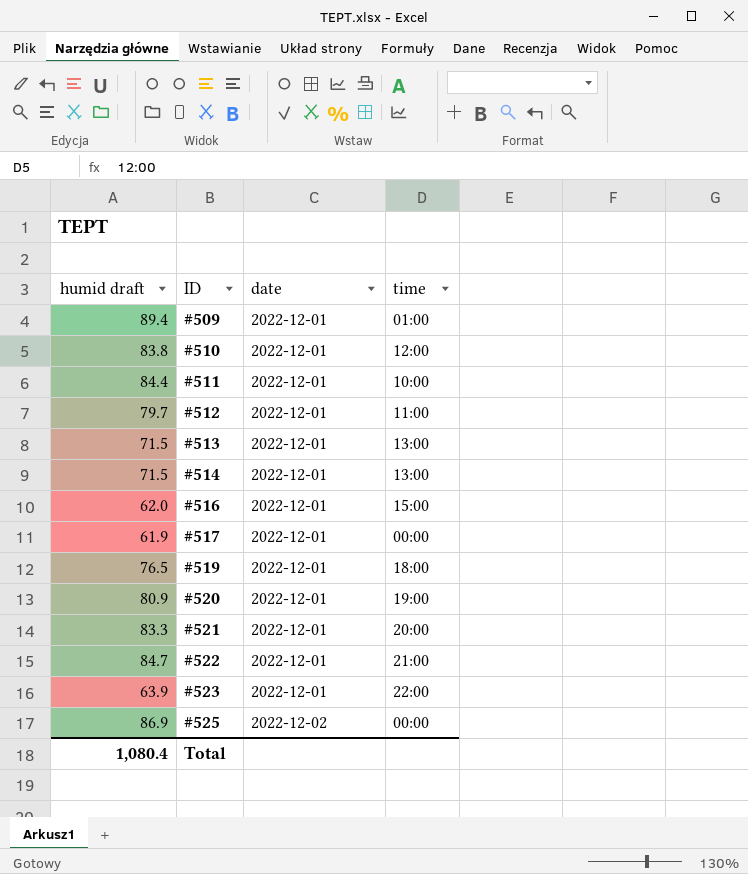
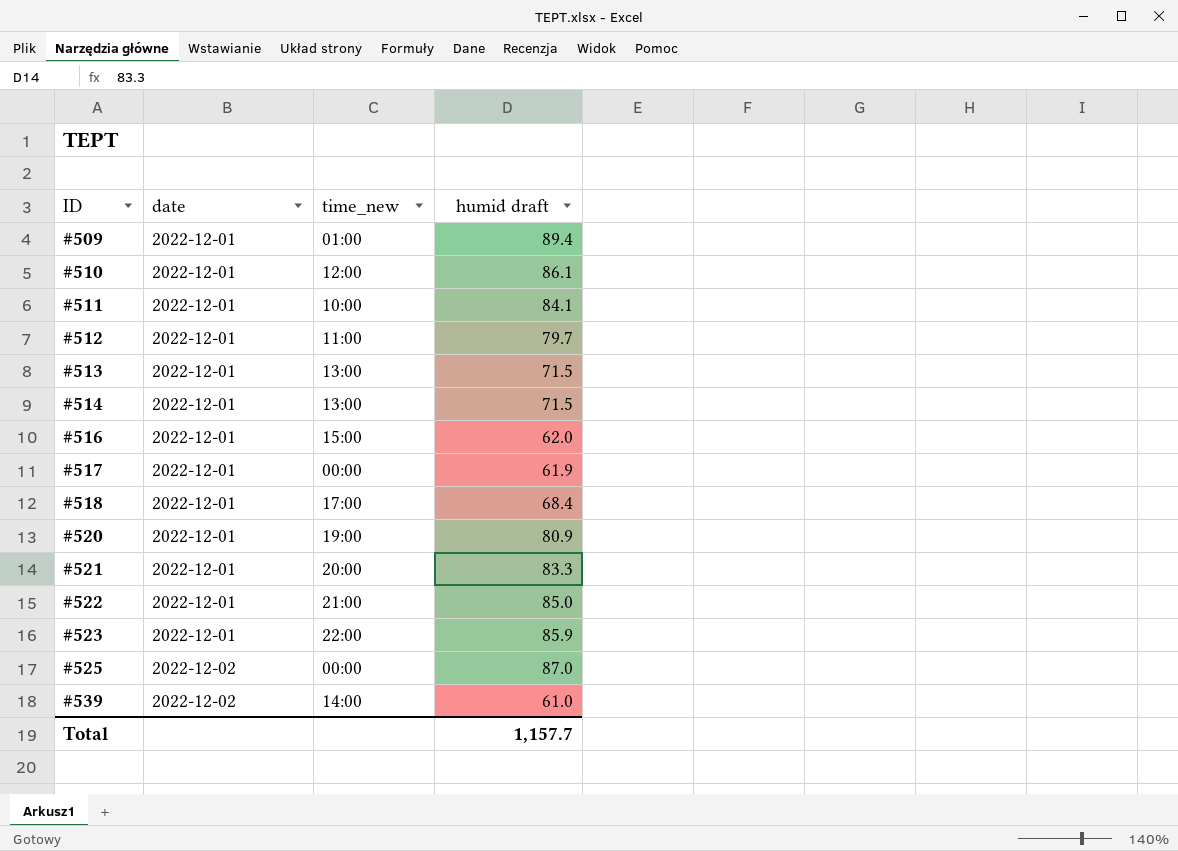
column name: time -> time_new
column humid draft | position: 1 -> 4
row #519: 76.5 | 2022-12-01 | 18:00 -> none
#510 | humid draft: 83.8 -> 86.1
#511 | humid draft: 84.4 -> 84.1
row #518: none -> 2022-12-01 | 17:00 | 68.4
#522 | humid draft: 84.7 -> 85.0
#523 | humid draft: 63.9 -> 85.9
#525 | humid draft: 86.9 -> 87.0
row #539: none -> 2022-12-02 | 14:00 | 61.0
Total | humid draft: 1,080.4 -> 1,157.7

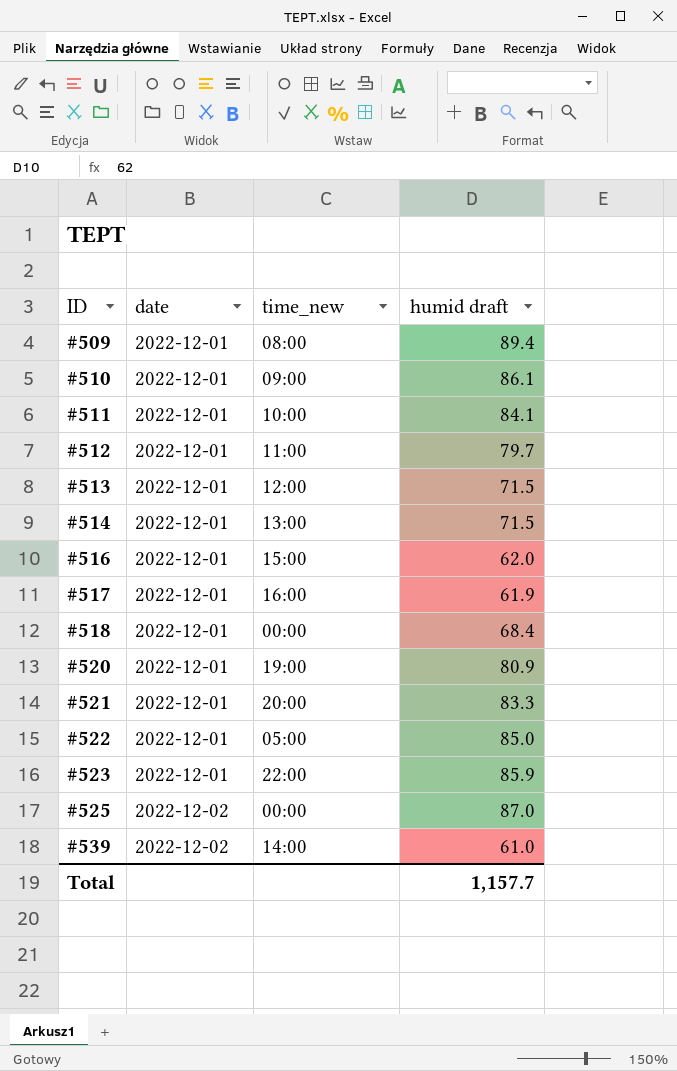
#509 | time_new: 01:00 -> 08:00
#510 | time_new: 12:00 -> 09:00
#513 | time_new: 13:00 -> 12:00
#517 | time_new: 00:00 -> 16:00
#518 | time_new: 17:00 -> 00:00
#522 | time_new: 21:00 -> 05:00

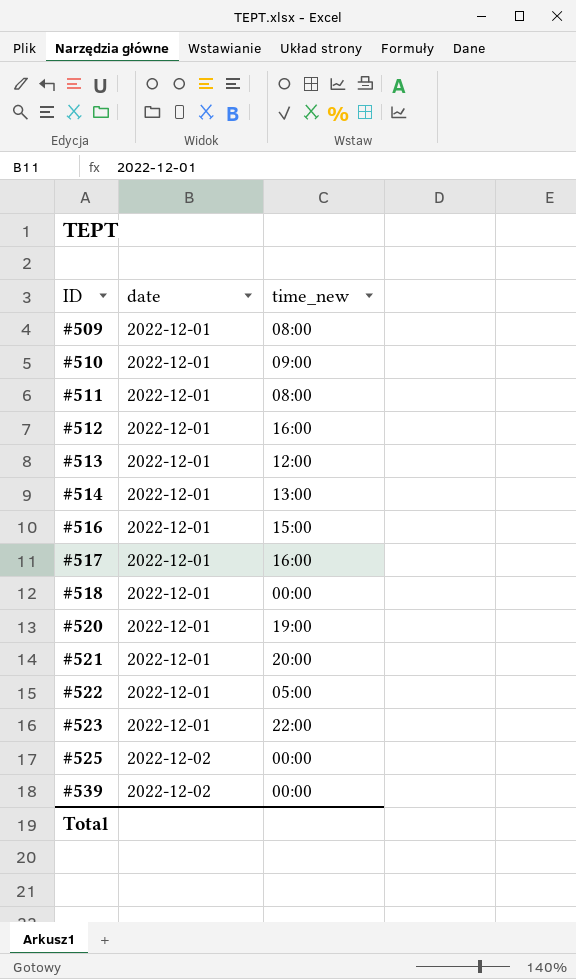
column humid draft | position: 4 -> none
#511 | time_new: 10:00 -> 08:00
#512 | time_new: 11:00 -> 16:00
#539 | time_new: 14:00 -> 00:00

